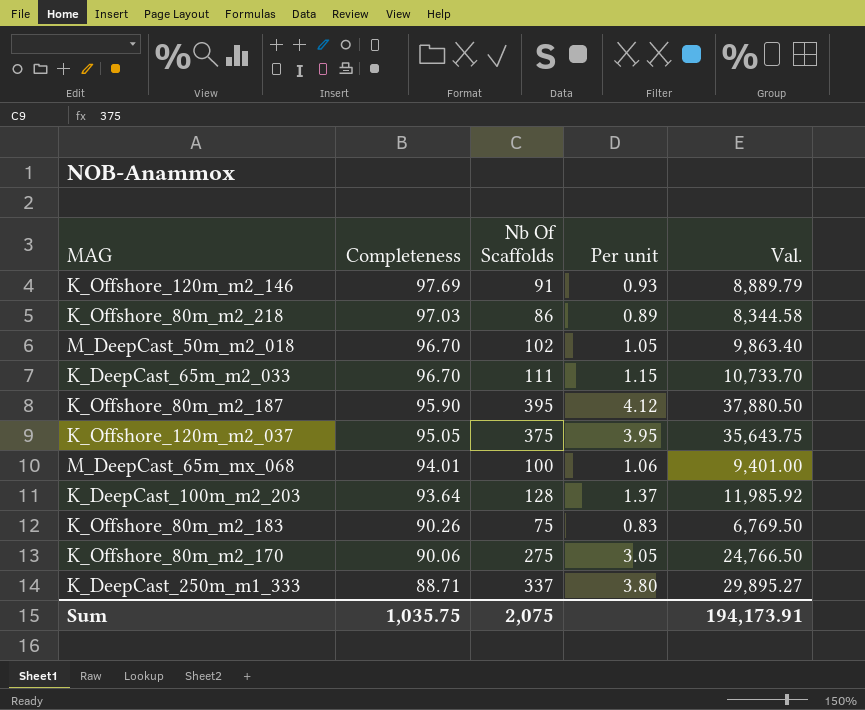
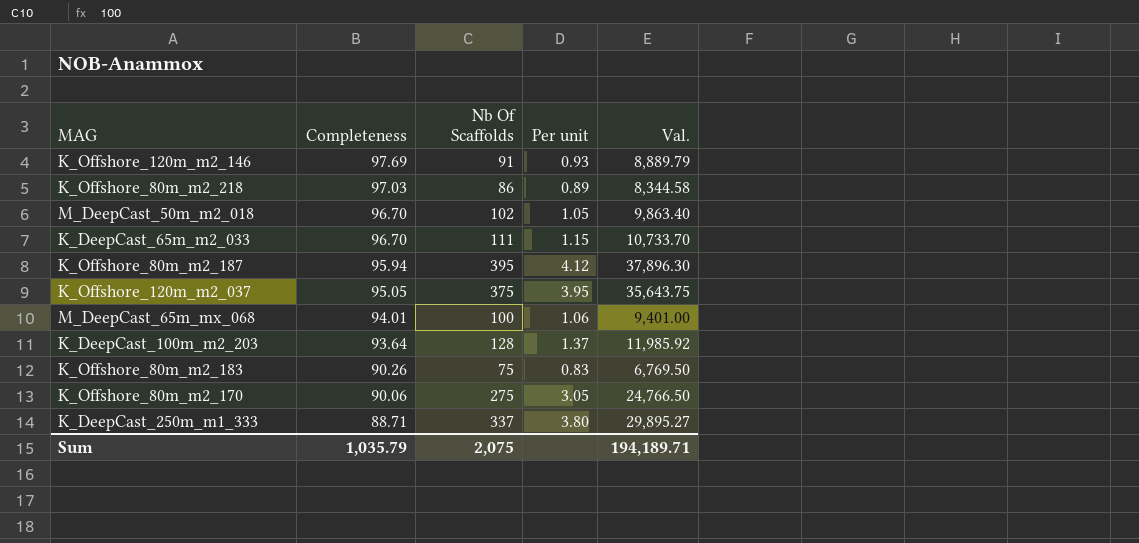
K_Offshore_80m_m2_187 | Completeness: 95.90 -> 95.94
K_Offshore_80m_m2_187 | Val.: 37,880.50 -> 37,896.30
Sum | Completeness: 1,035.75 -> 1,035.79
Sum | Val.: 194,173.91 -> 194,189.71

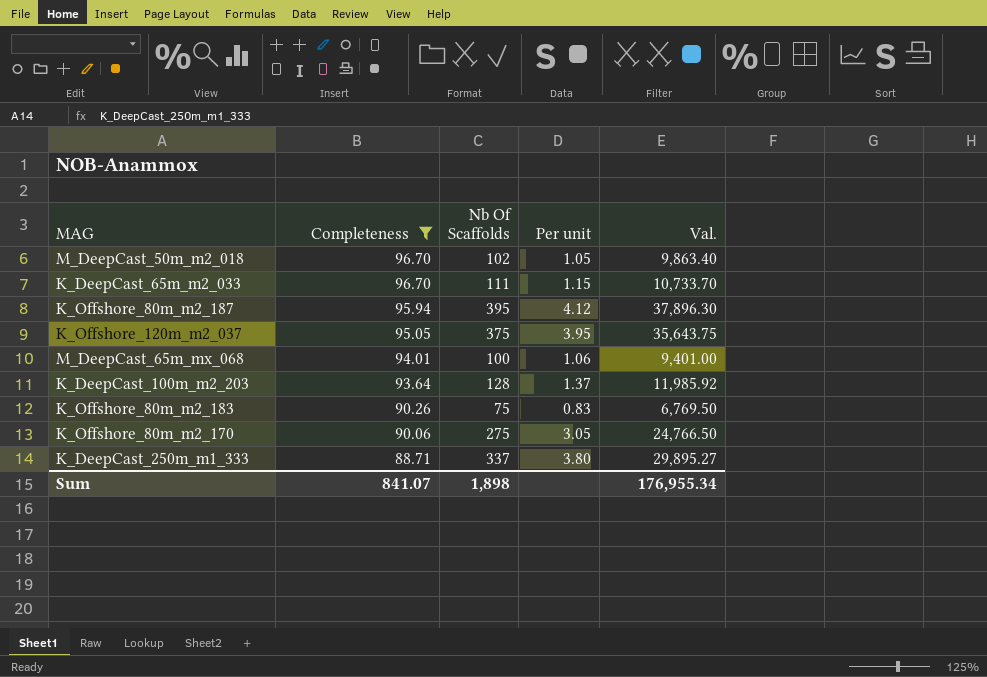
filter: none -> Completeness <= 96.70
Sum | Completeness: 1,035.79 -> 841.07
Sum | Nb Of Scaffolds: 2,075 -> 1,898
Sum | Val.: 194,189.71 -> 176,955.34

